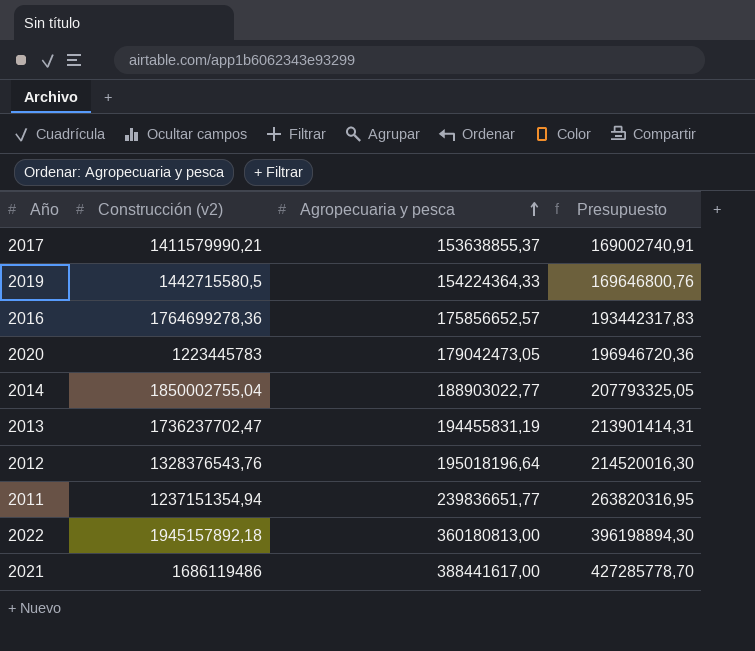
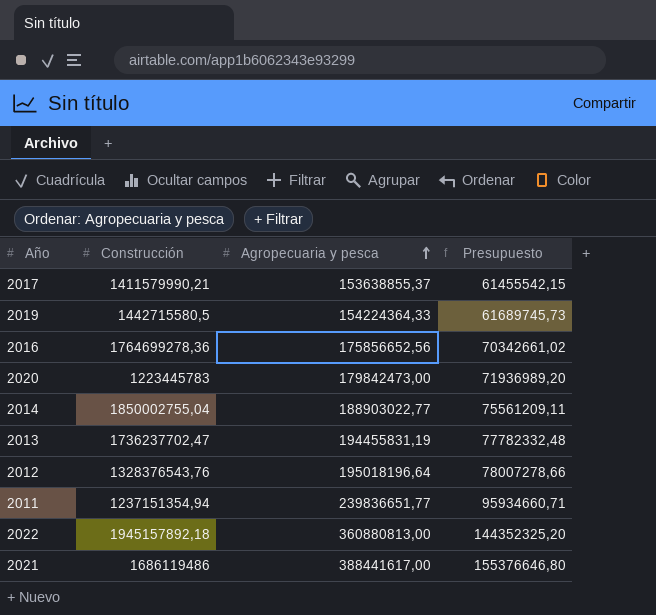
column name: Construcción (v2) -> Construcción
column Presupuesto | formula: [Agropecuaria y pesca] * 1,1 -> [Agropecuaria y pesca] * 0,4
2016 | Agropecuaria y pesca: 175856652,57 -> 175856652,56
2020 | Agropecuaria y pesca: 179042473,05 -> 179842473,00
2022 | Agropecuaria y pesca: 360180813,00 -> 360880813,00

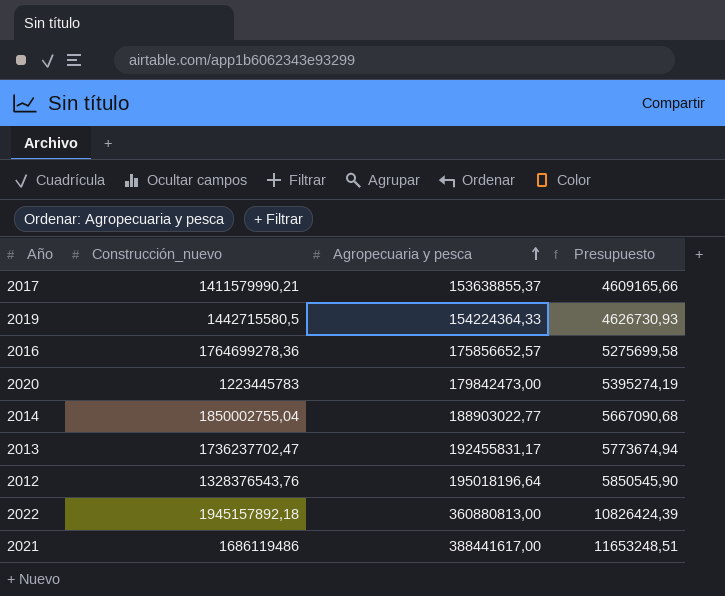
column name: Construcción -> Construcción_nuevo
column Presupuesto | formula: [Agropecuaria y pesca] * 0,4 -> [Agropecuaria y pesca] * 0,03
row 2011: 1237151354,94 | 239836651,77 | 95934660,71 -> none
2016 | Agropecuaria y pesca: 175856652,56 -> 175856652,57
2013 | Agropecuaria y pesca: 194455831,19 -> 192455831,17

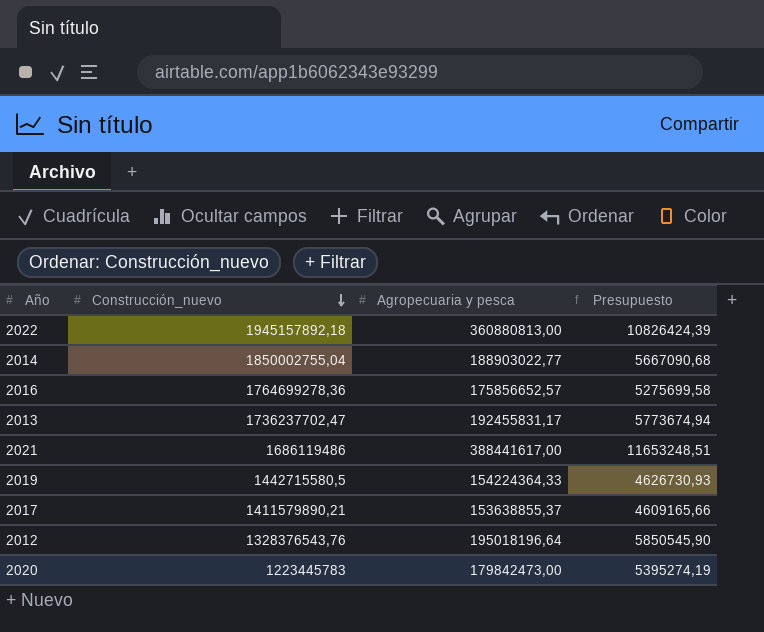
row order: Agropecuaria y pesca ascending -> Construcción_nuevo descending
2017 | Construcción_nuevo: 1411579990,21 -> 1411579890,21

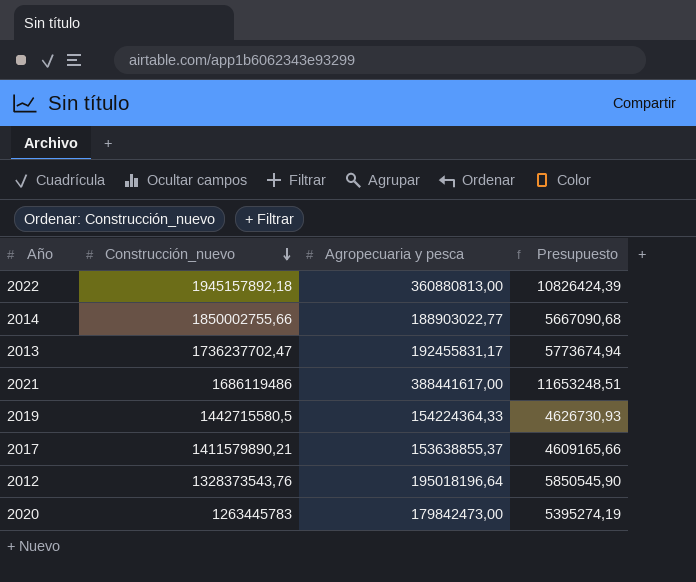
row 2016: 1764699278,36 | 175856652,57 | 5275699,58 -> none
2014 | Construcción_nuevo: 1850002755,04 -> 1850002755,66
2012 | Construcción_nuevo: 1328376543,76 -> 1328373543,76
2020 | Construcción_nuevo: 1223445783 -> 1263445783

